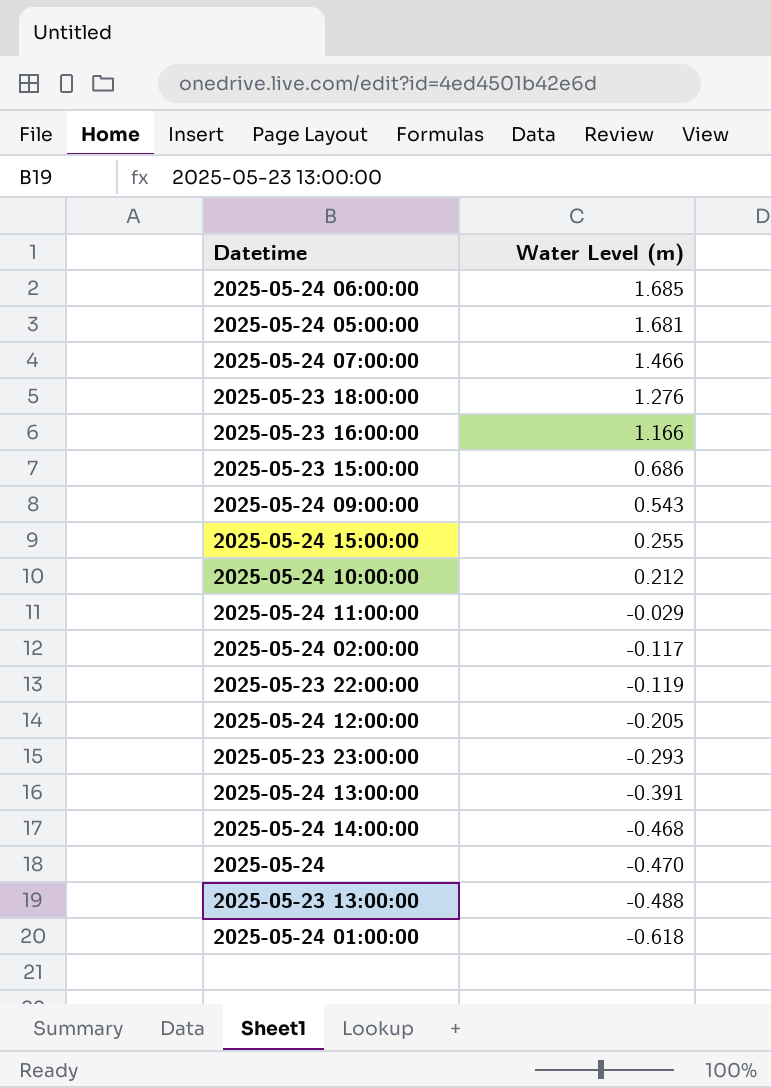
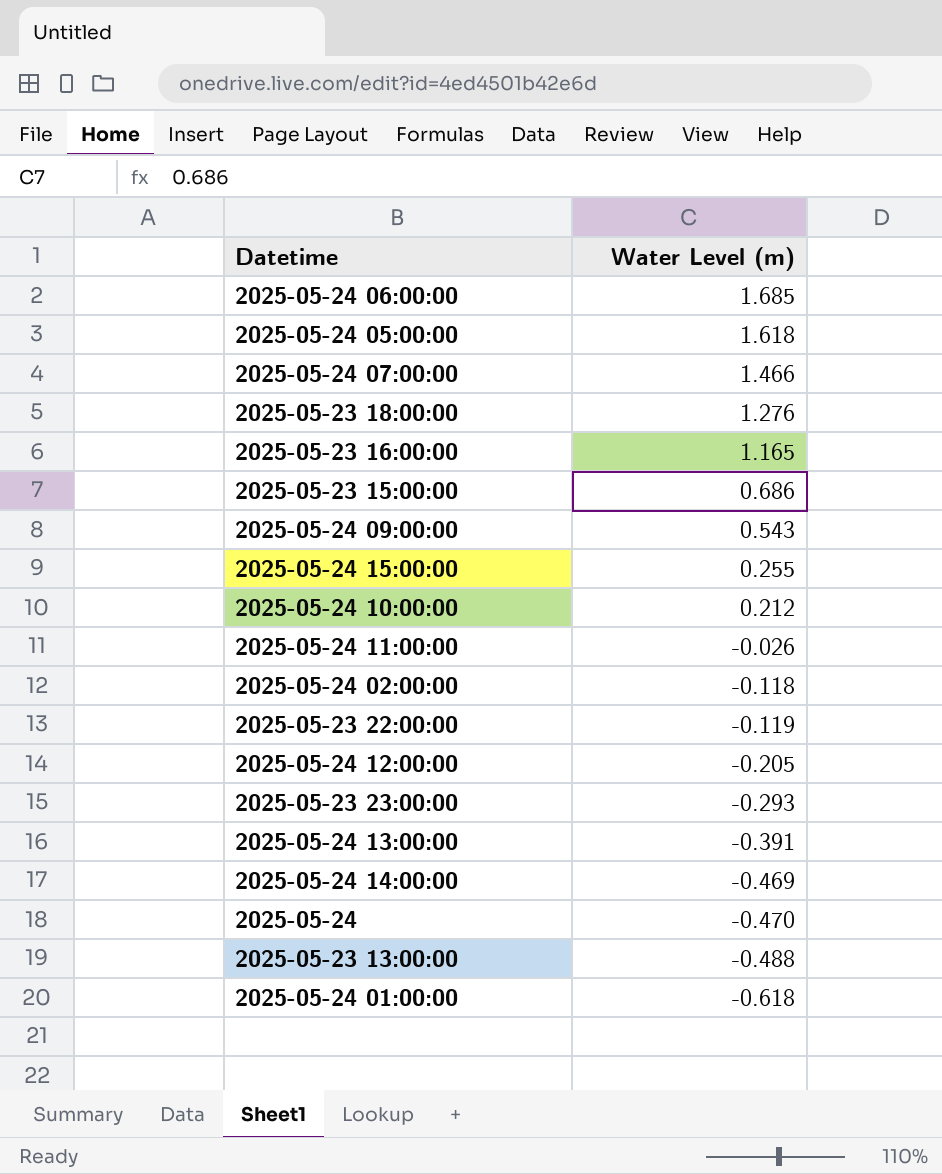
2025-05-24 05:00:00 | Water Level (m): 1.681 -> 1.618
2025-05-23 16:00:00 | Water Level (m): 1.166 -> 1.165
2025-05-24 11:00:00 | Water Level (m): -0.029 -> -0.026
2025-05-24 02:00:00 | Water Level (m): -0.117 -> -0.118
2025-05-24 14:00:00 | Water Level (m): -0.468 -> -0.469

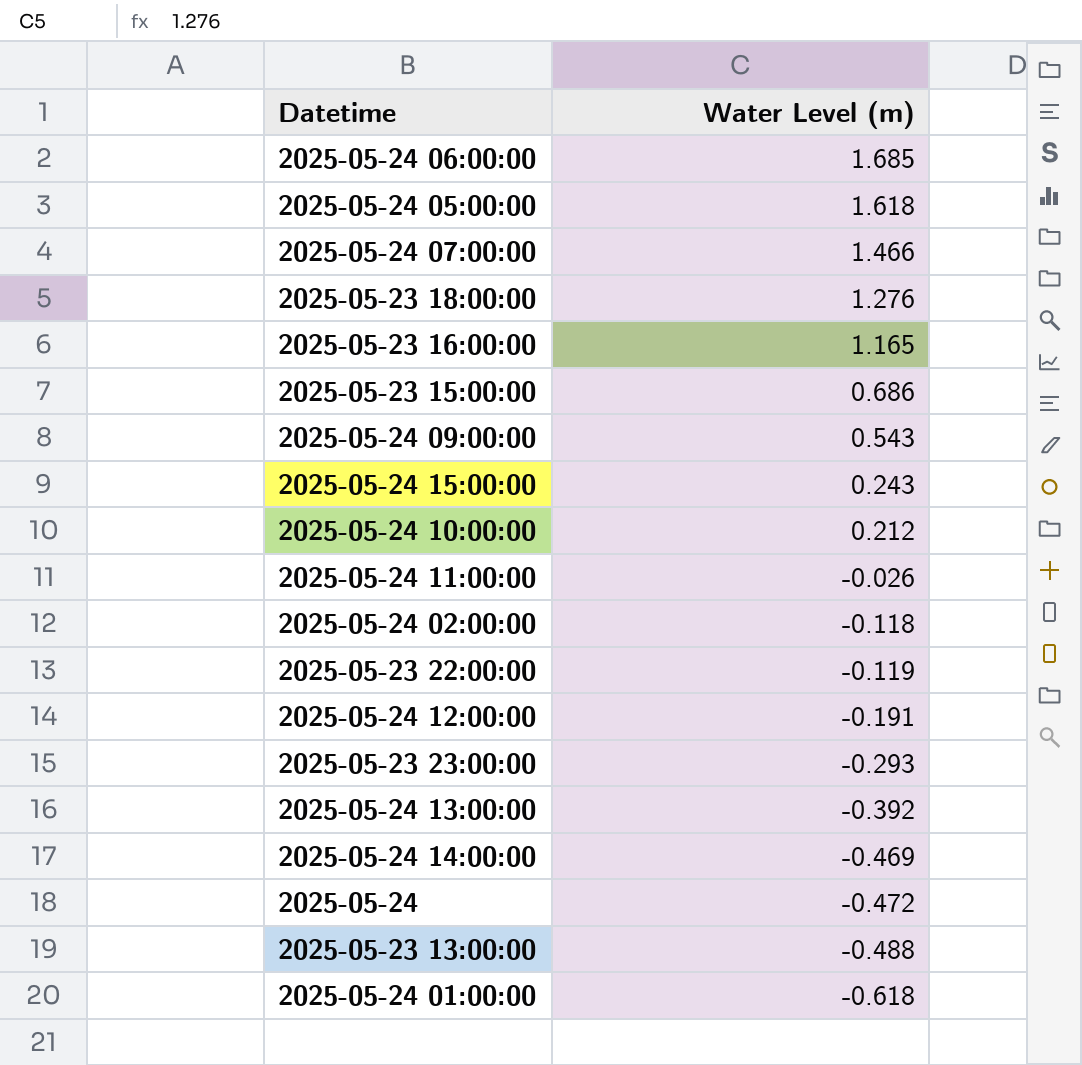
2025-05-24 15:00:00 | Water Level (m): 0.255 -> 0.243
2025-05-24 12:00:00 | Water Level (m): -0.205 -> -0.191
2025-05-24 13:00:00 | Water Level (m): -0.391 -> -0.392
2025-05-24 | Water Level (m): -0.470 -> -0.472

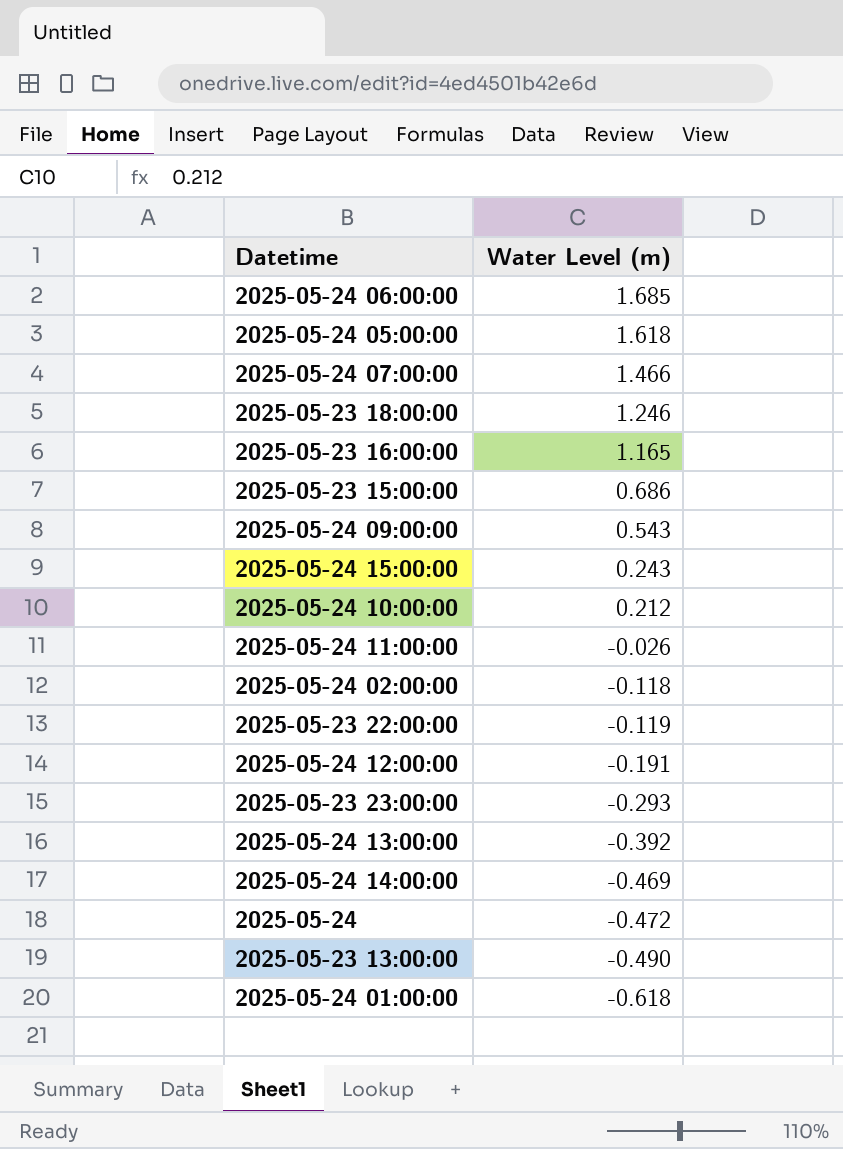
2025-05-23 18:00:00 | Water Level (m): 1.276 -> 1.246
2025-05-23 13:00:00 | Water Level (m): -0.488 -> -0.490

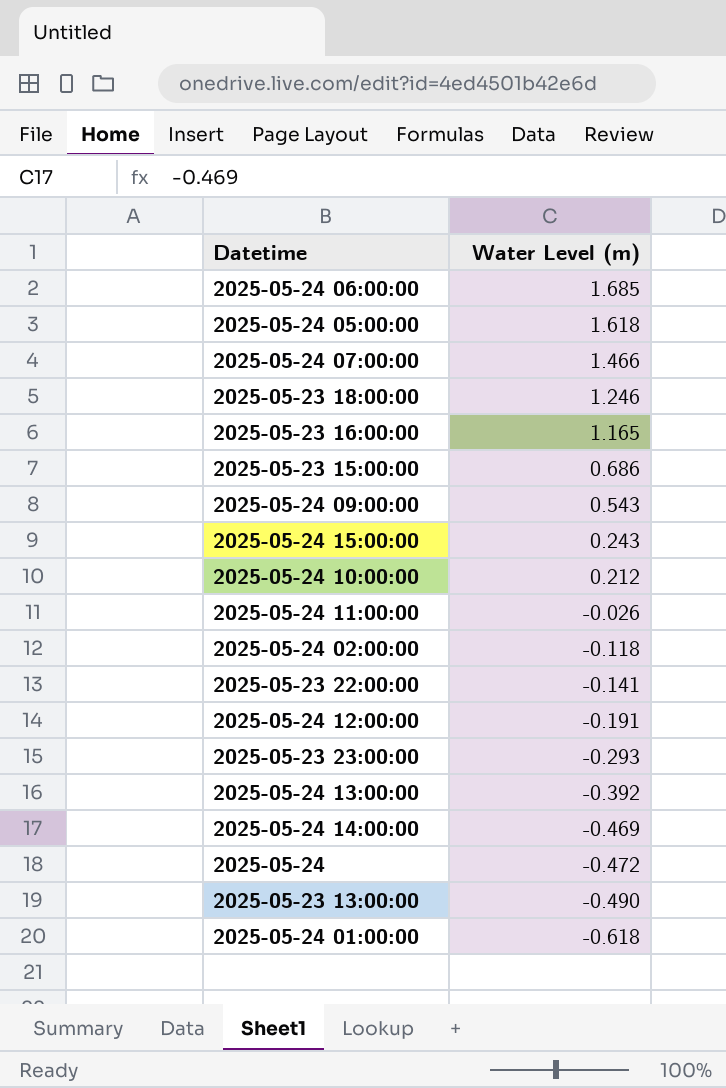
2025-05-23 22:00:00 | Water Level (m): -0.119 -> -0.141

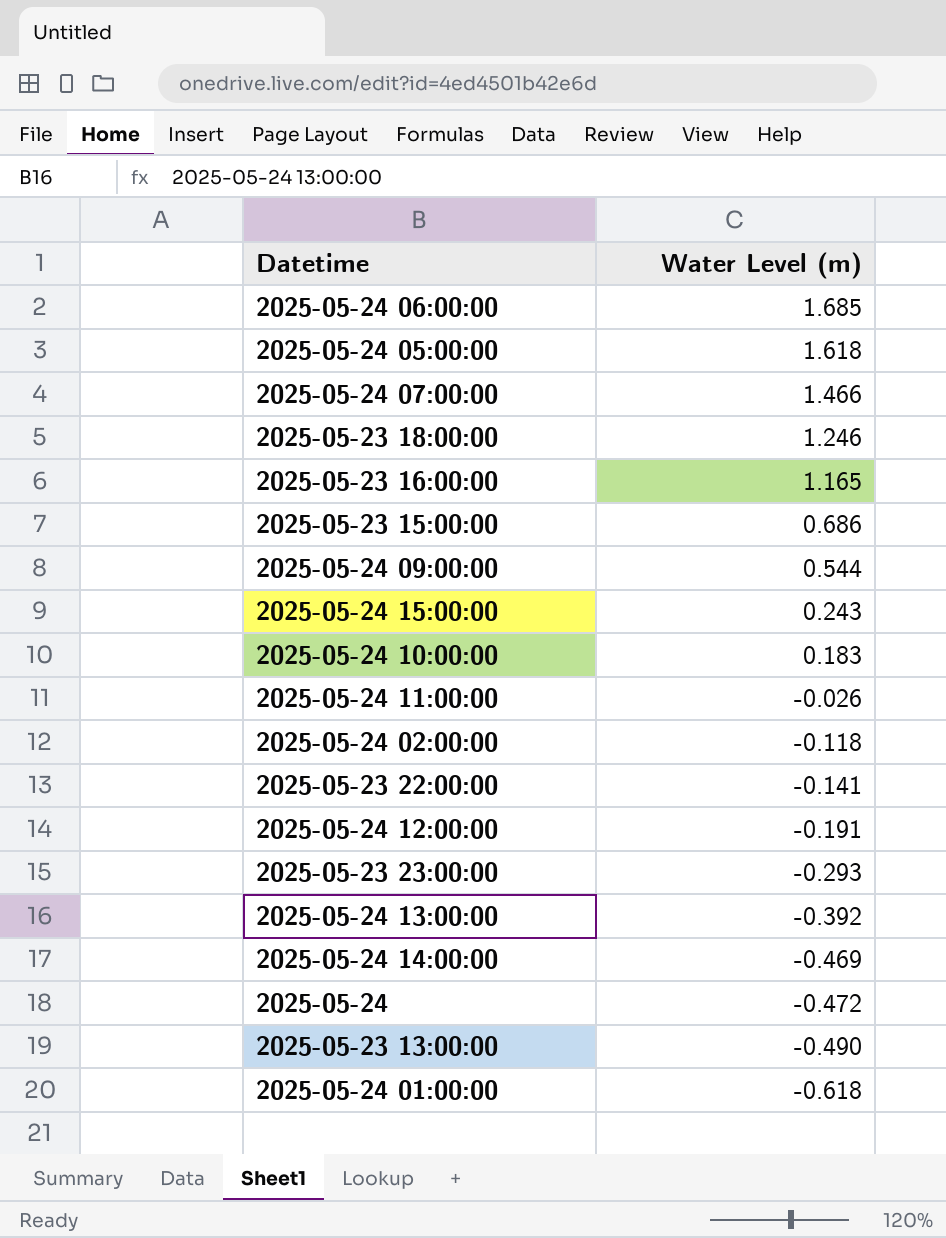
2025-05-24 09:00:00 | Water Level (m): 0.543 -> 0.544
2025-05-24 10:00:00 | Water Level (m): 0.212 -> 0.183

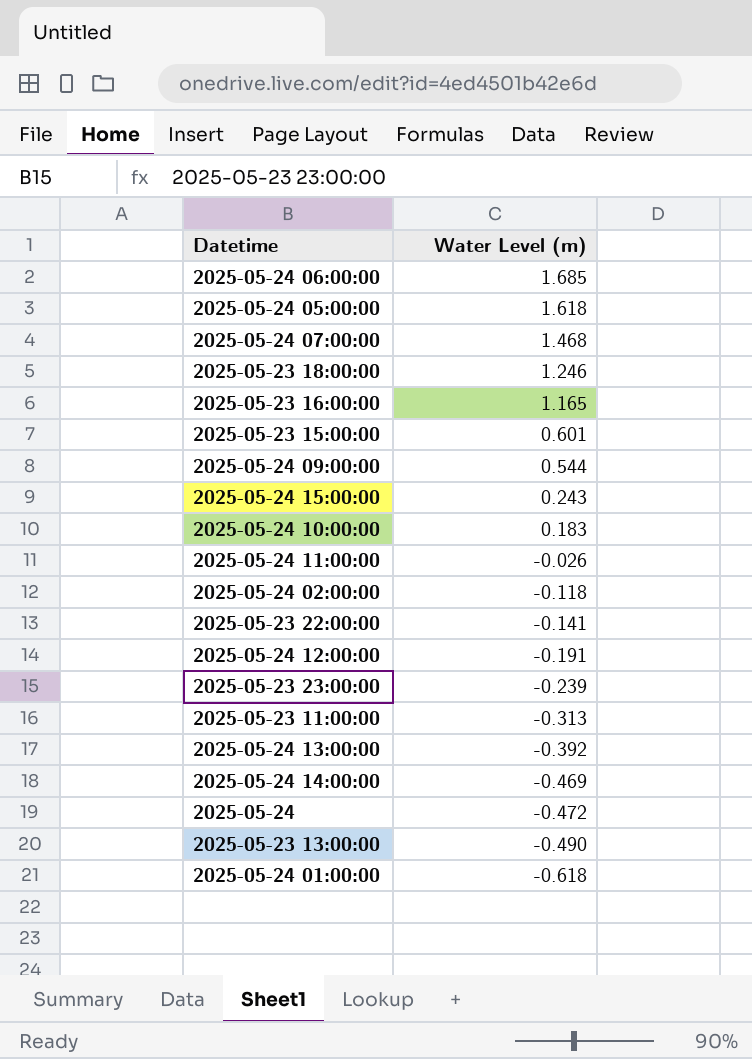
2025-05-24 07:00:00 | Water Level (m): 1.466 -> 1.468
2025-05-23 15:00:00 | Water Level (m): 0.686 -> 0.601
2025-05-23 23:00:00 | Water Level (m): -0.293 -> -0.239
row 2025-05-23 11:00:00: none -> -0.313

